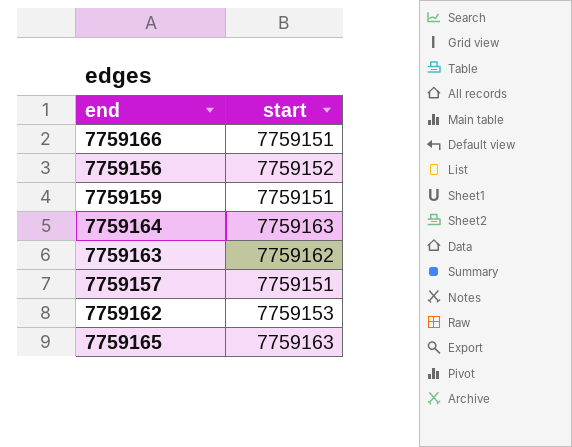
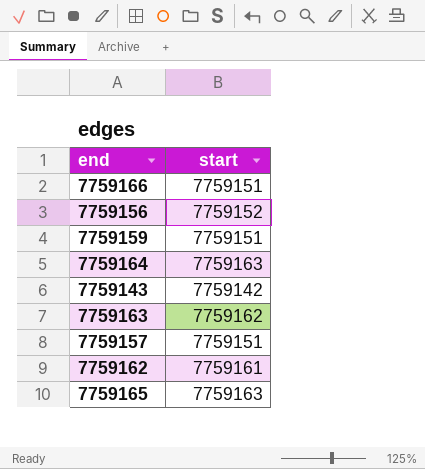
row 7759143: none -> 7759142
7759162 | start: 7759153 -> 7759161

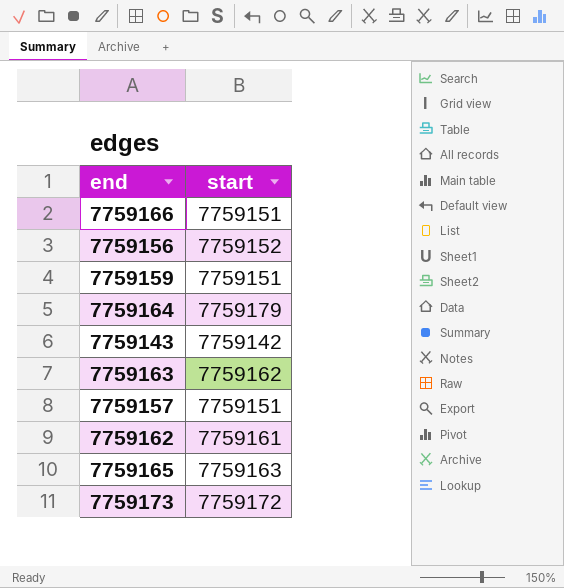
7759164 | start: 7759163 -> 7759179
row 7759173: none -> 7759172

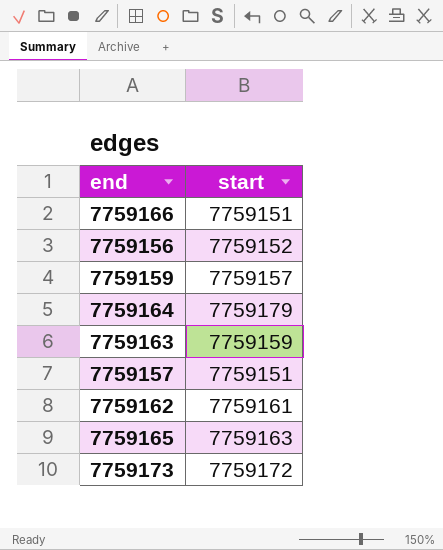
row 7759143: 7759142 -> none
7759159 | start: 7759151 -> 7759157
7759163 | start: 7759162 -> 7759159

